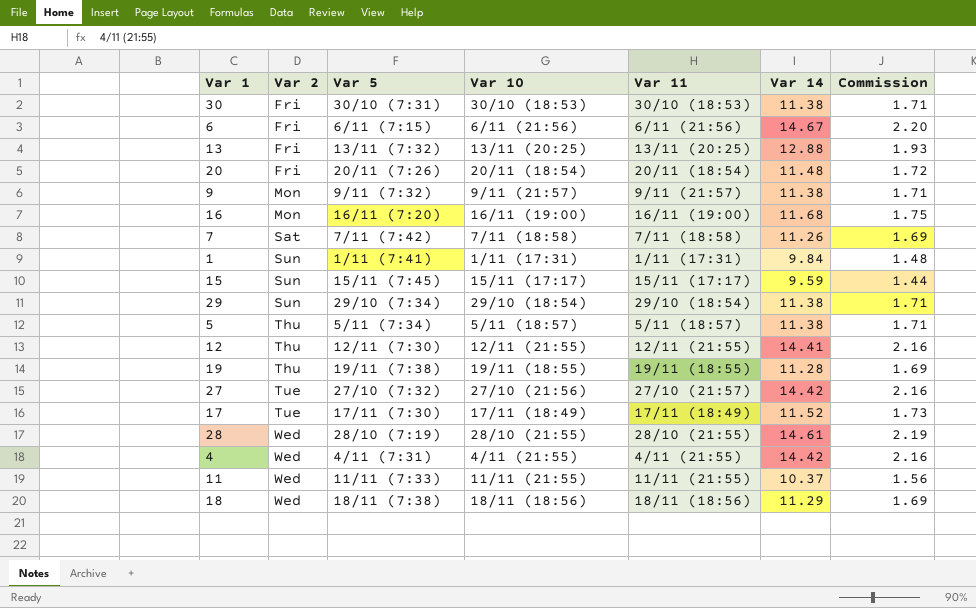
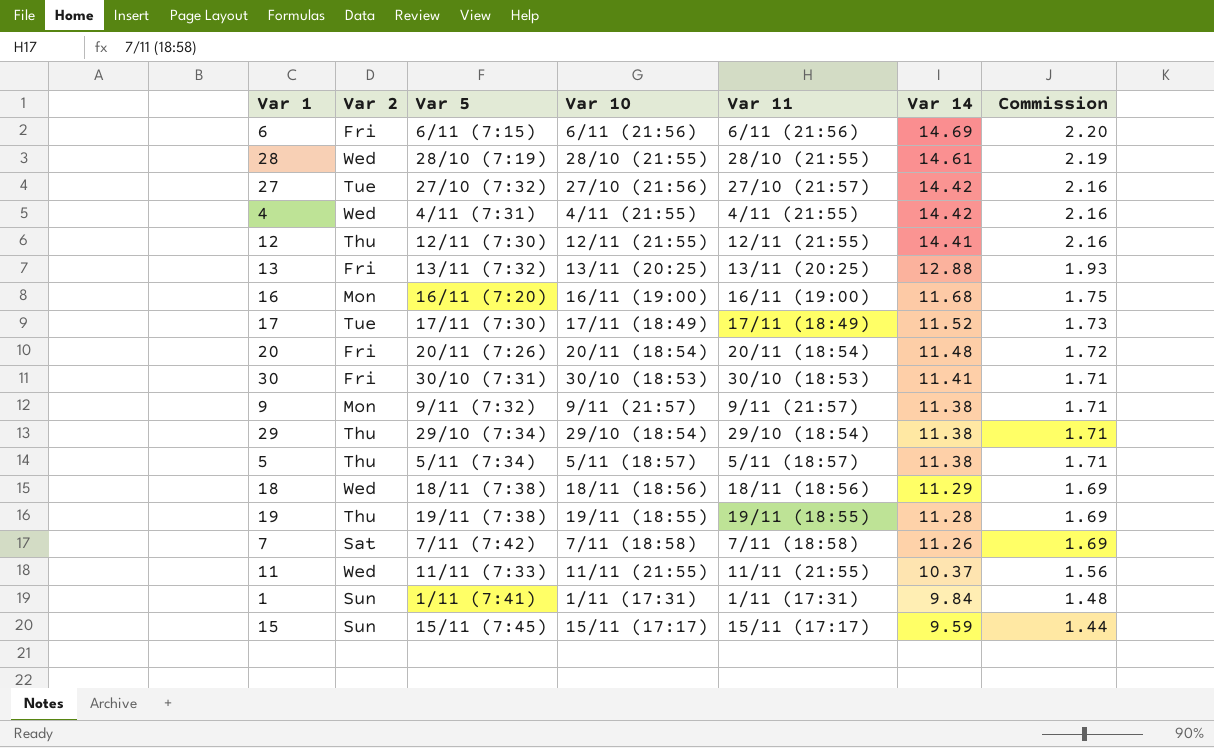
row order: Var 2 ascending -> Var 14 descending
6 | Var 14: 14.67 -> 14.69
30 | Var 14: 11.38 -> 11.41
29 | Var 2: Sun -> Thu

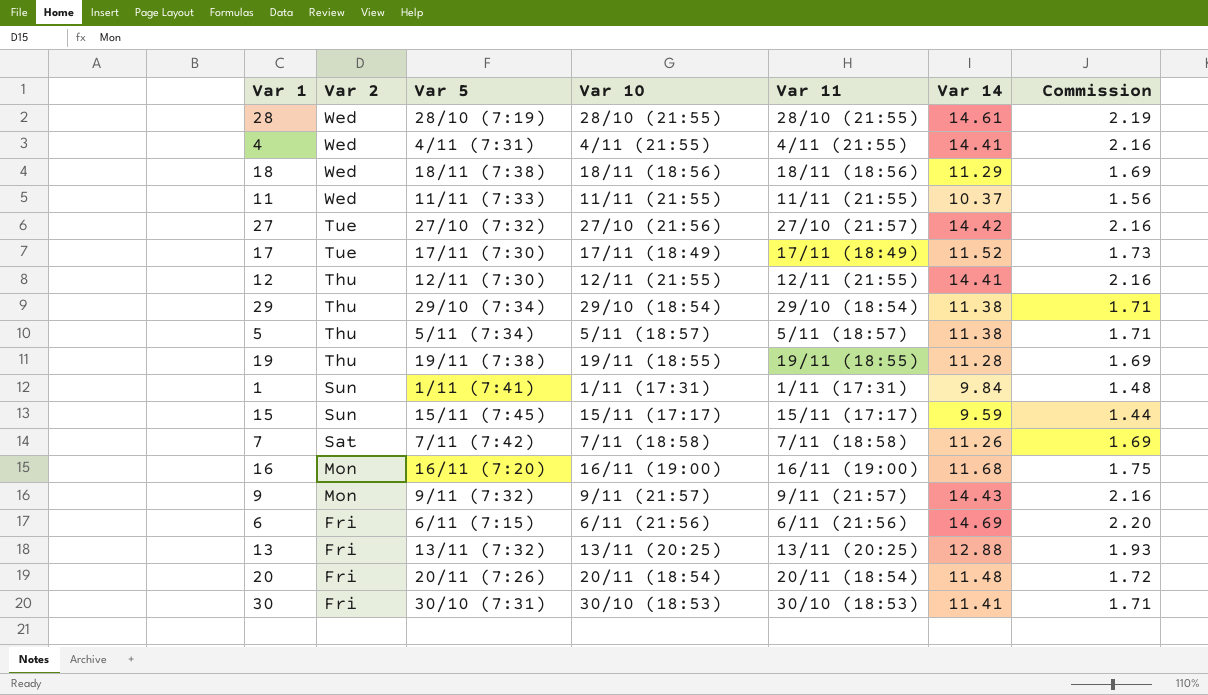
row order: Var 14 descending -> Var 2 descending
4 | Var 14: 14.42 -> 14.41
9 | Var 14: 11.38 -> 14.43
9 | Commission: 1.71 -> 2.16

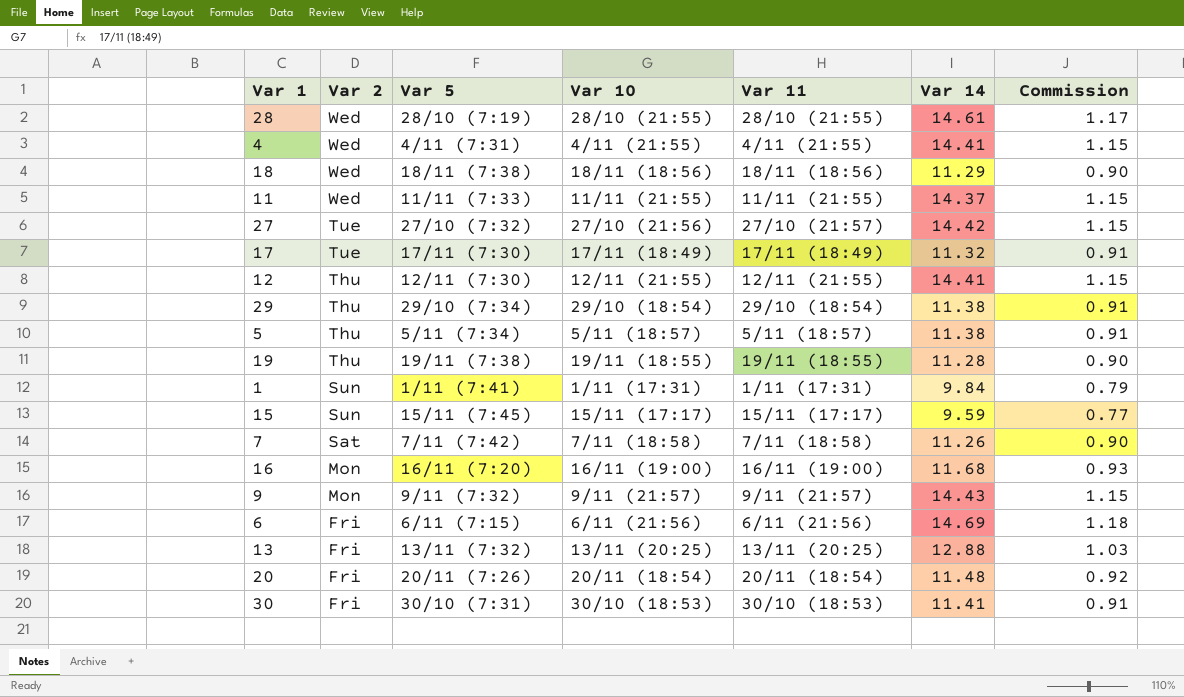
column Commission | formula: [Var 14] * 0.15 -> [Var 14] * 0.08
11 | Var 14: 10.37 -> 14.37
17 | Var 14: 11.52 -> 11.32

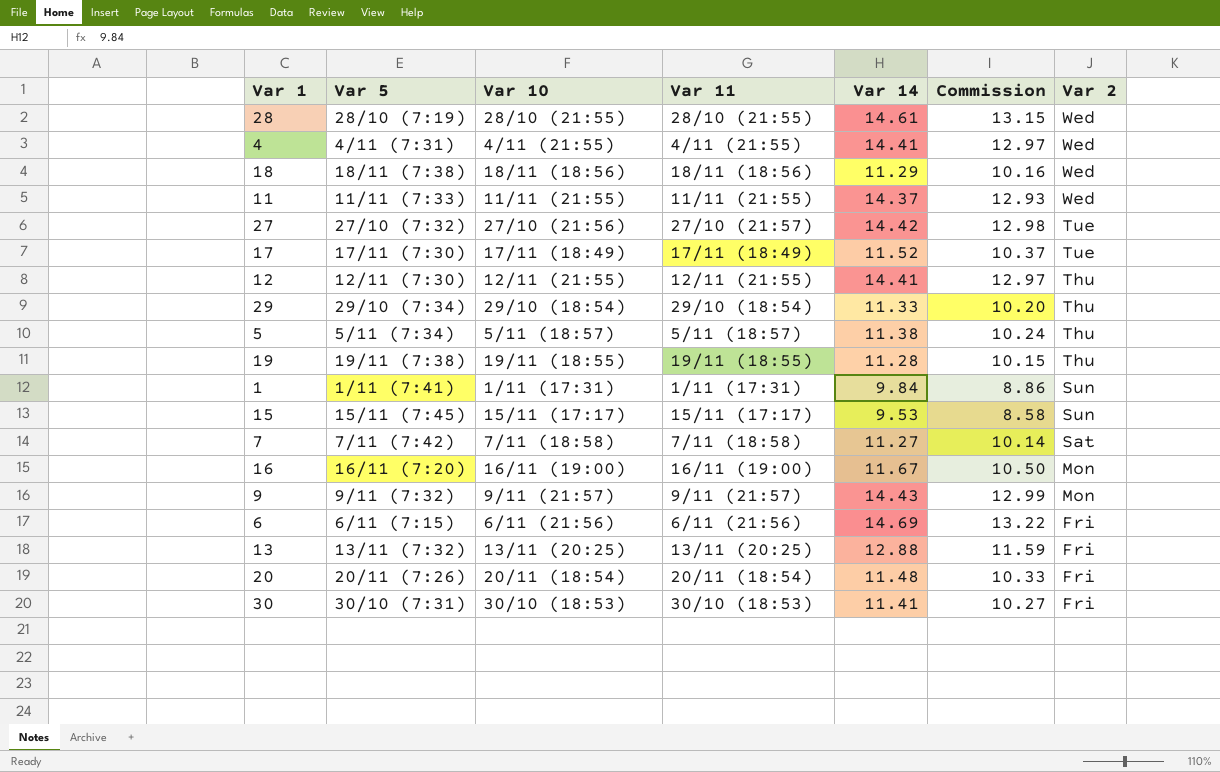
column Commission | formula: [Var 14] * 0.08 -> [Var 14] * 0.9
column Var 2 | position: 2 -> 7
17 | Var 14: 11.32 -> 11.52
29 | Var 14: 11.38 -> 11.33
15 | Var 14: 9.59 -> 9.53
7 | Var 14: 11.26 -> 11.27
16 | Var 14: 11.68 -> 11.67

